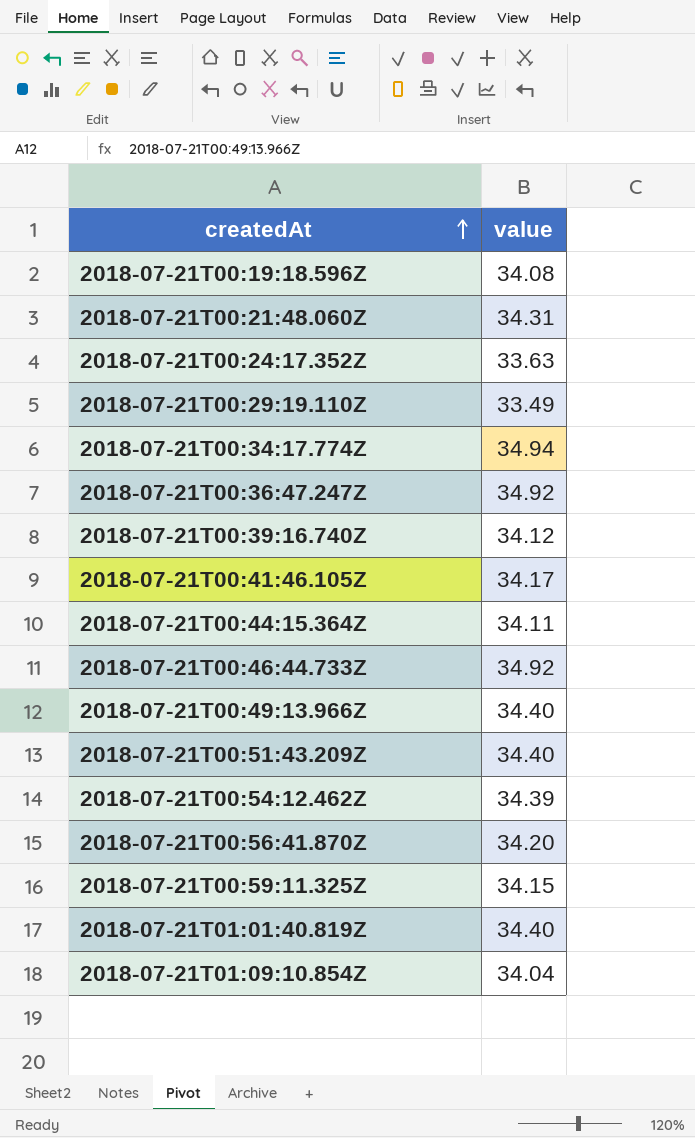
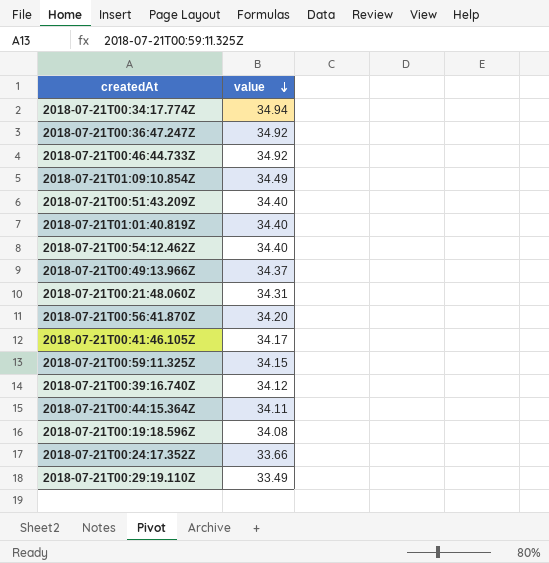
row order: createdAt ascending -> value descending
2018-07-21T01:09:10.854Z | value: 34.04 -> 34.49
2018-07-21T00:54:12.462Z | value: 34.39 -> 34.40
2018-07-21T00:49:13.966Z | value: 34.40 -> 34.37
2018-07-21T00:24:17.352Z | value: 33.63 -> 33.66

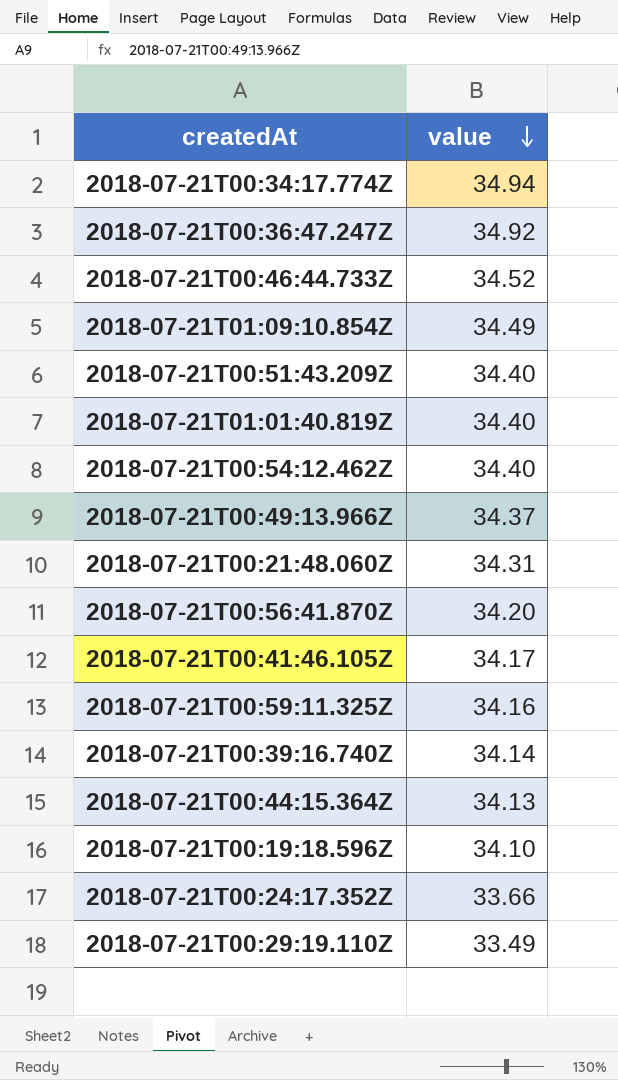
2018-07-21T00:46:44.733Z | value: 34.92 -> 34.52
2018-07-21T00:59:11.325Z | value: 34.15 -> 34.16
2018-07-21T00:39:16.740Z | value: 34.12 -> 34.14
2018-07-21T00:44:15.364Z | value: 34.11 -> 34.13
2018-07-21T00:19:18.596Z | value: 34.08 -> 34.10

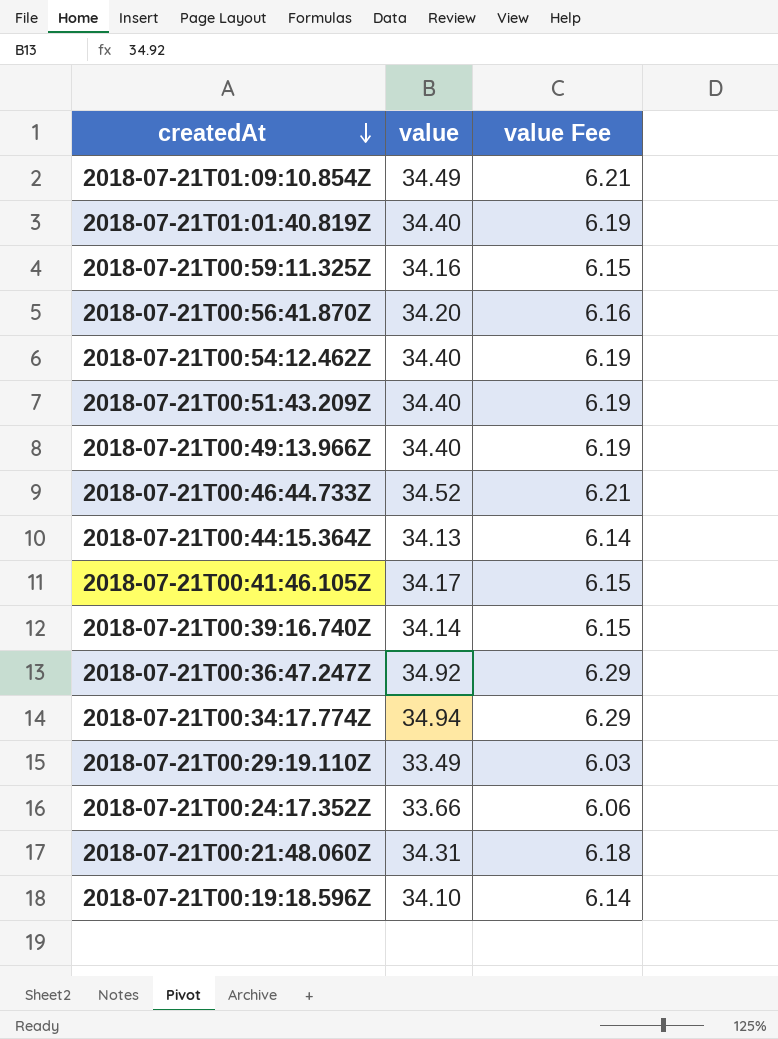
row order: value descending -> createdAt descending
column value Fee | formula: none -> [value] * 0.18
2018-07-21T00:49:13.966Z | value: 34.37 -> 34.40

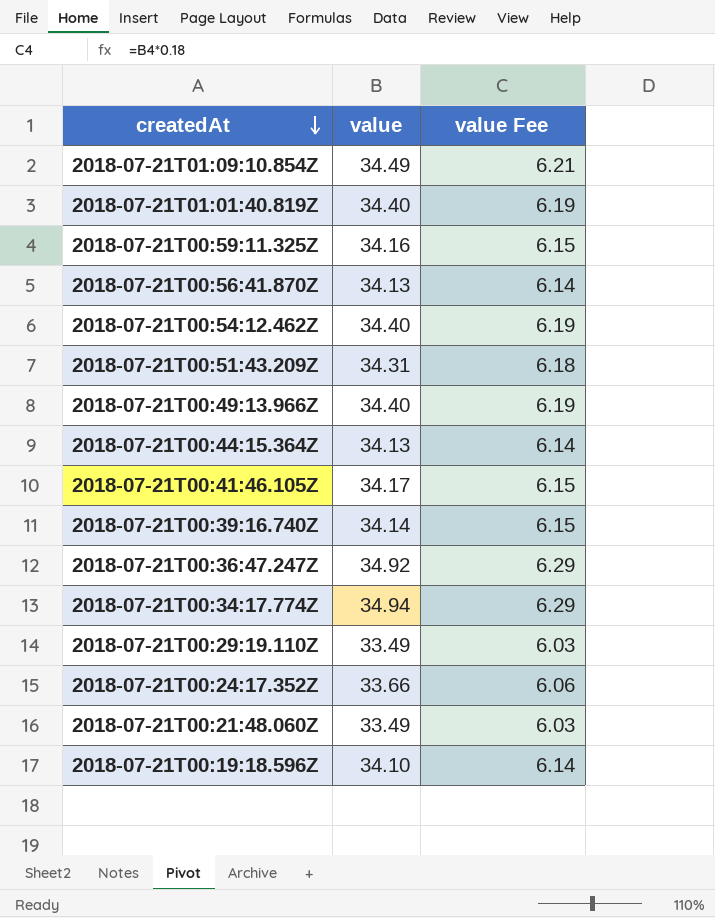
row 2018-07-21T00:46:44.733Z: 34.52 | 6.21 -> none
2018-07-21T00:56:41.870Z | value: 34.20 -> 34.13
2018-07-21T00:56:41.870Z | value Fee: 6.16 -> 6.14
2018-07-21T00:51:43.209Z | value: 34.40 -> 34.31
2018-07-21T00:51:43.209Z | value Fee: 6.19 -> 6.18
2018-07-21T00:21:48.060Z | value: 34.31 -> 33.49
2018-07-21T00:21:48.060Z | value Fee: 6.18 -> 6.03

